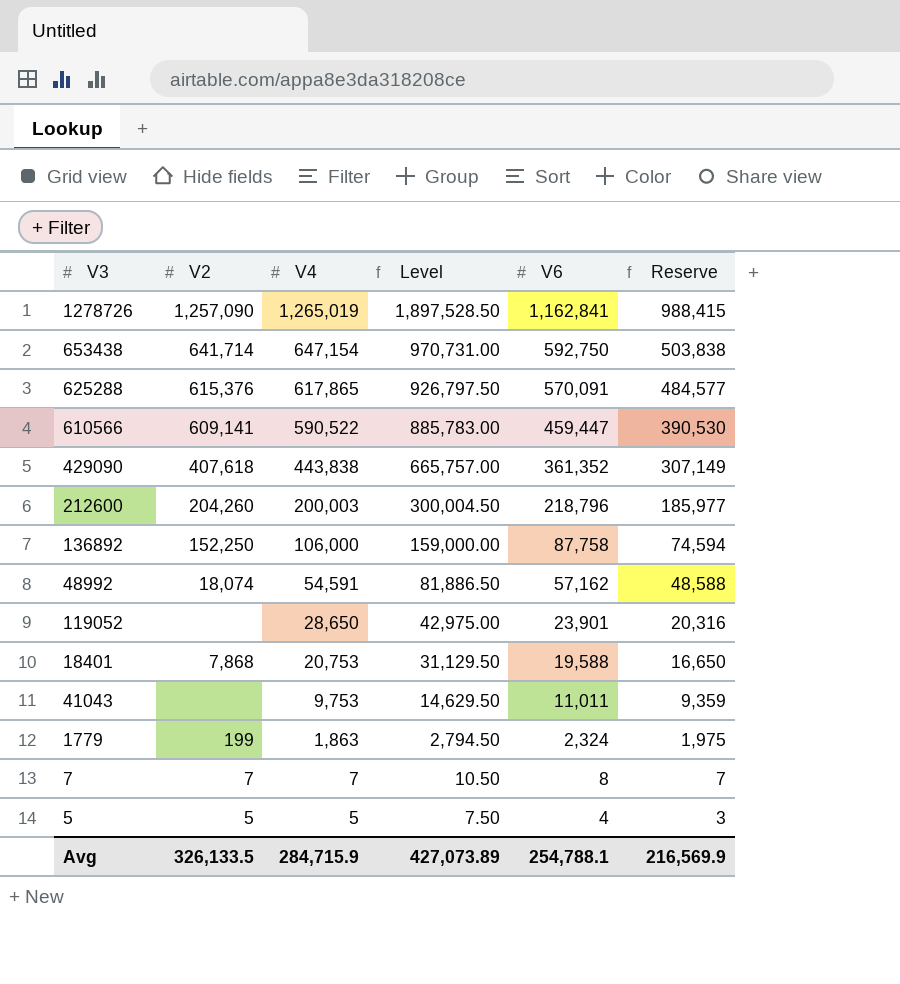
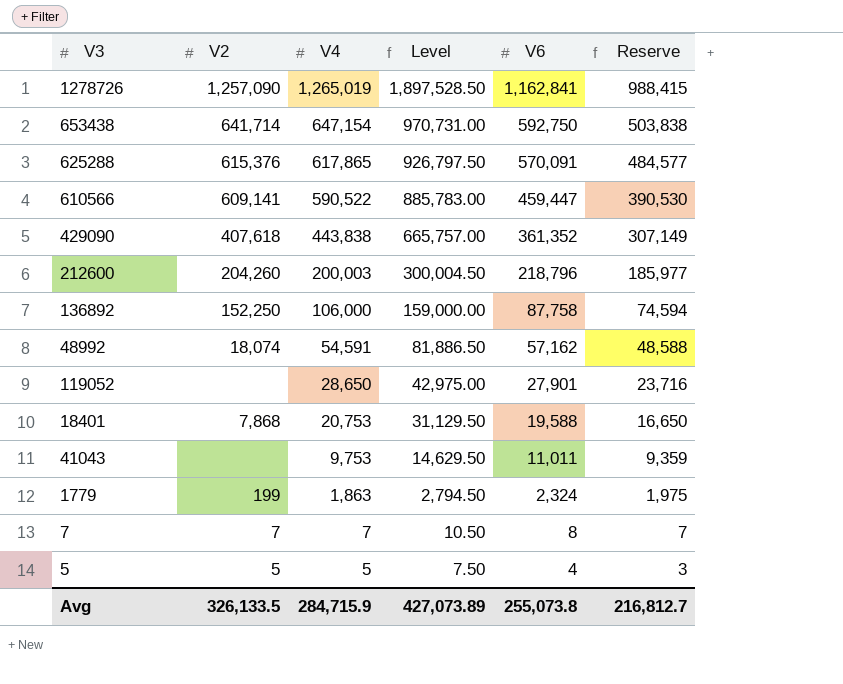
119052 | V6: 23,901 -> 27,901
119052 | Reserve: 20,316 -> 23,716
Avg | V6: 254,788.1 -> 255,073.8
Avg | Reserve: 216,569.9 -> 216,812.7

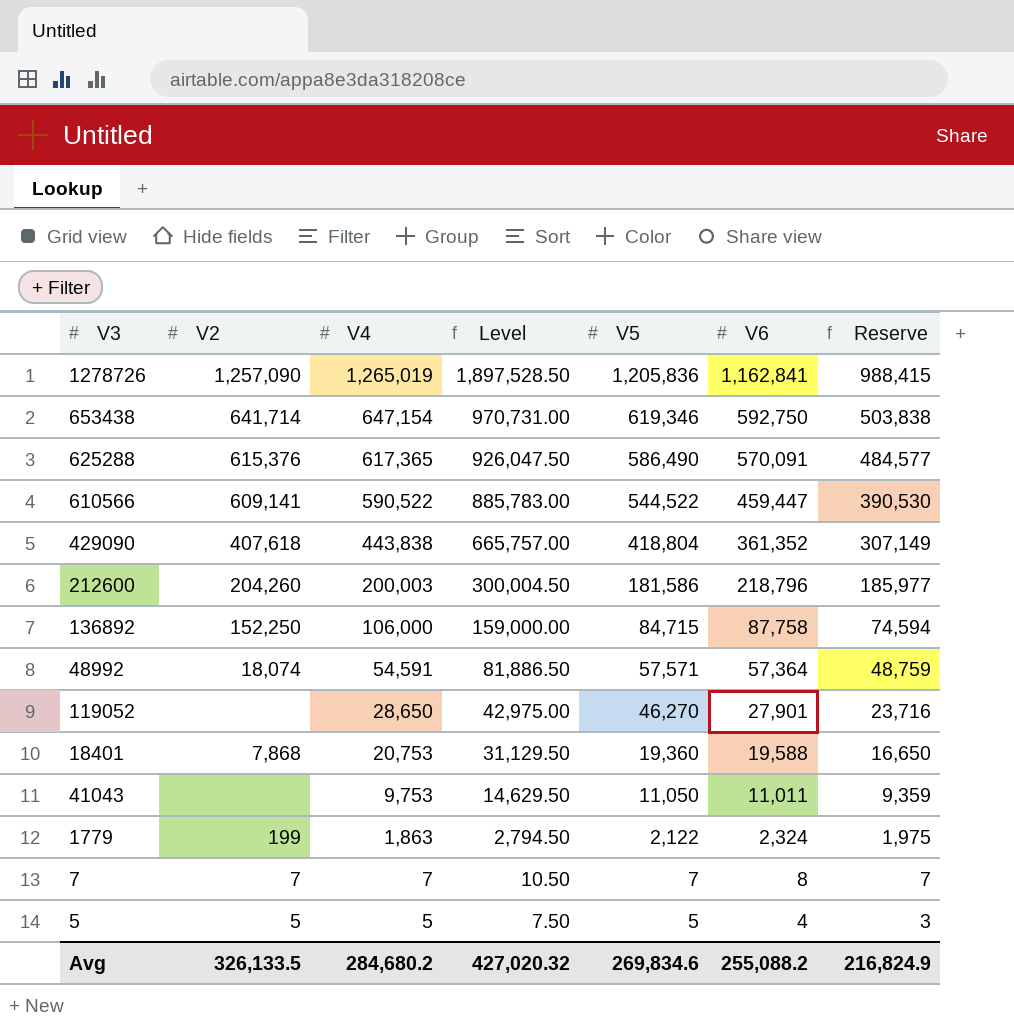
column V5 | position: none -> 5
625288 | V4: 617,865 -> 617,365
625288 | Level: 926,797.50 -> 926,047.50
48992 | V6: 57,162 -> 57,364
48992 | Reserve: 48,588 -> 48,759
Avg | V4: 284,715.9 -> 284,680.2
Avg | Level: 427,073.89 -> 427,020.32
Avg | V6: 255,073.8 -> 255,088.2
Avg | Reserve: 216,812.7 -> 216,824.9

